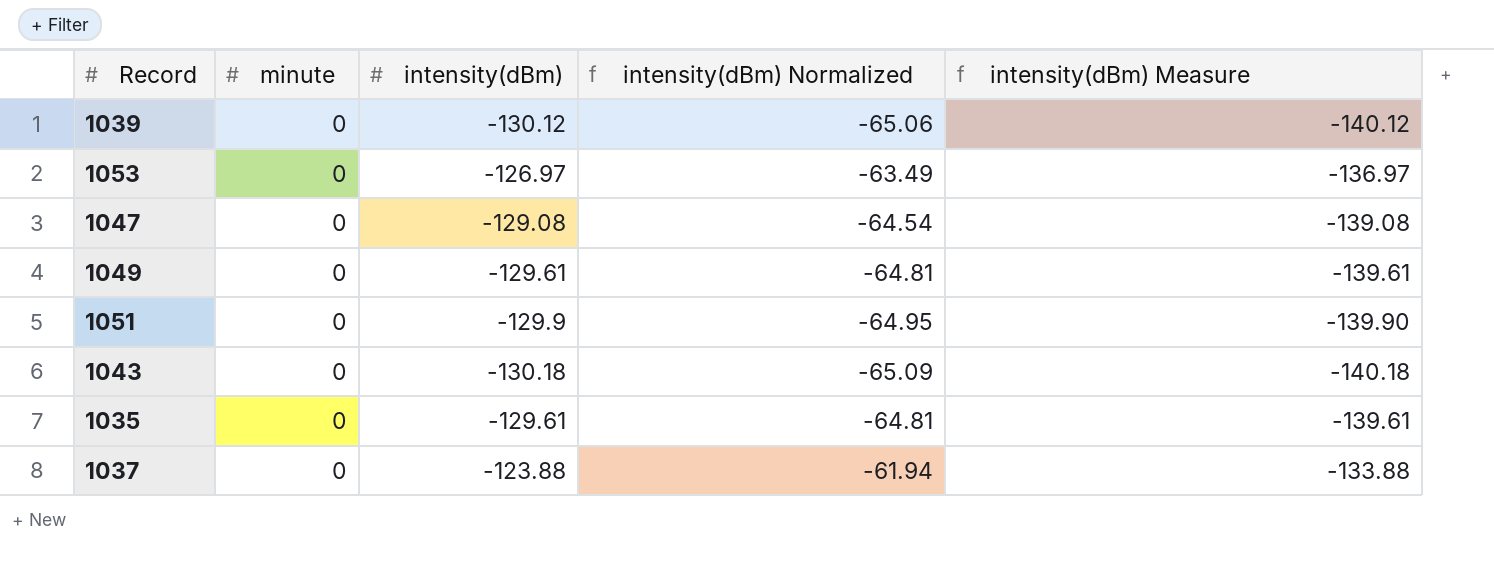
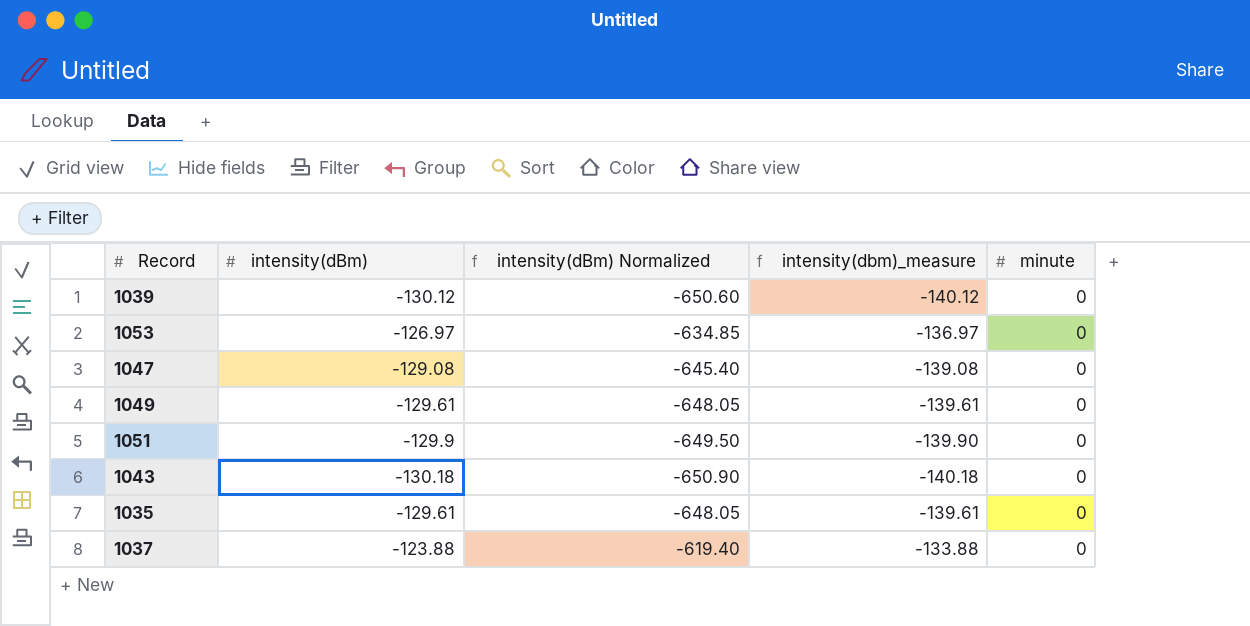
column intensity(dBm) Normalized | formula: [intensity(dBm)] * 0.5 -> [intensity(dBm)] * 5
column name: intensity(dBm) Measure -> intensity(dbm)_measure
column minute | position: 2 -> 5

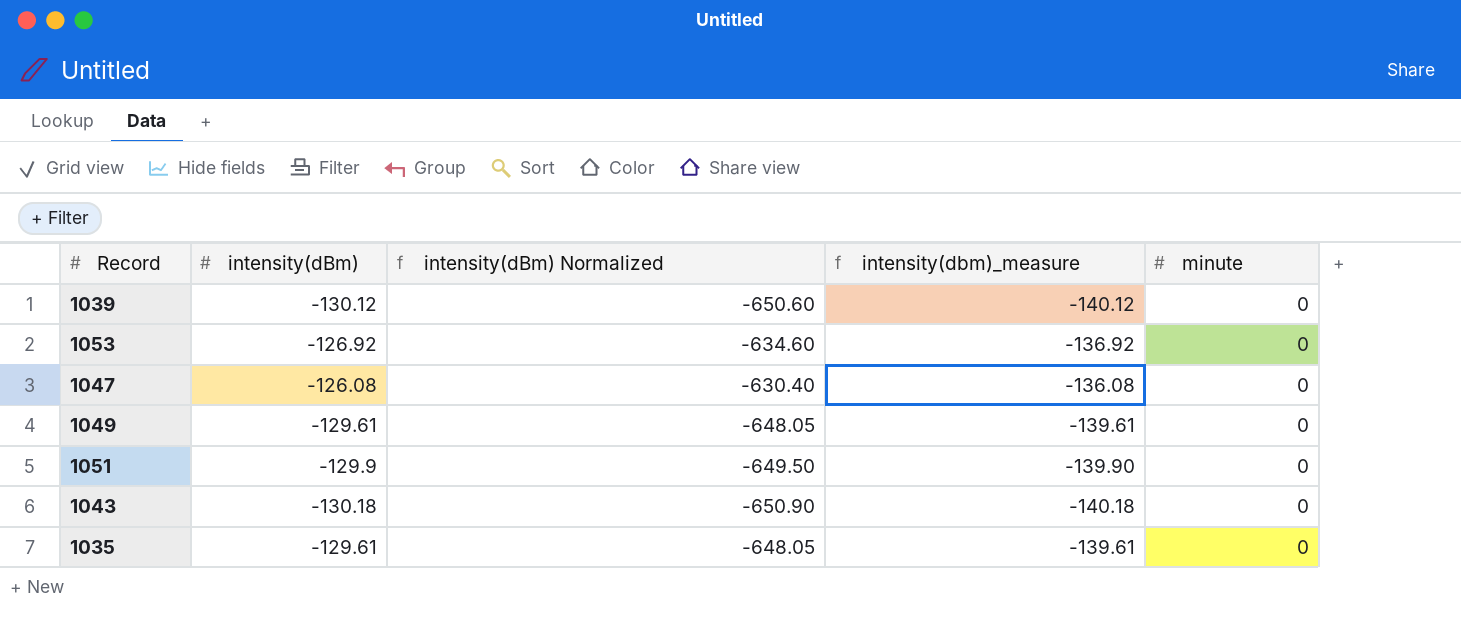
row 1037: -123.88 | -619.40 | -133.88 | 0 -> none
1053 | intensity(dBm): -126.97 -> -126.92
1053 | intensity(dBm) Normalized: -634.85 -> -634.60
1053 | intensity(dbm)_measure: -136.97 -> -136.92
1047 | intensity(dBm): -129.08 -> -126.08
1047 | intensity(dBm) Normalized: -645.40 -> -630.40
1047 | intensity(dbm)_measure: -139.08 -> -136.08

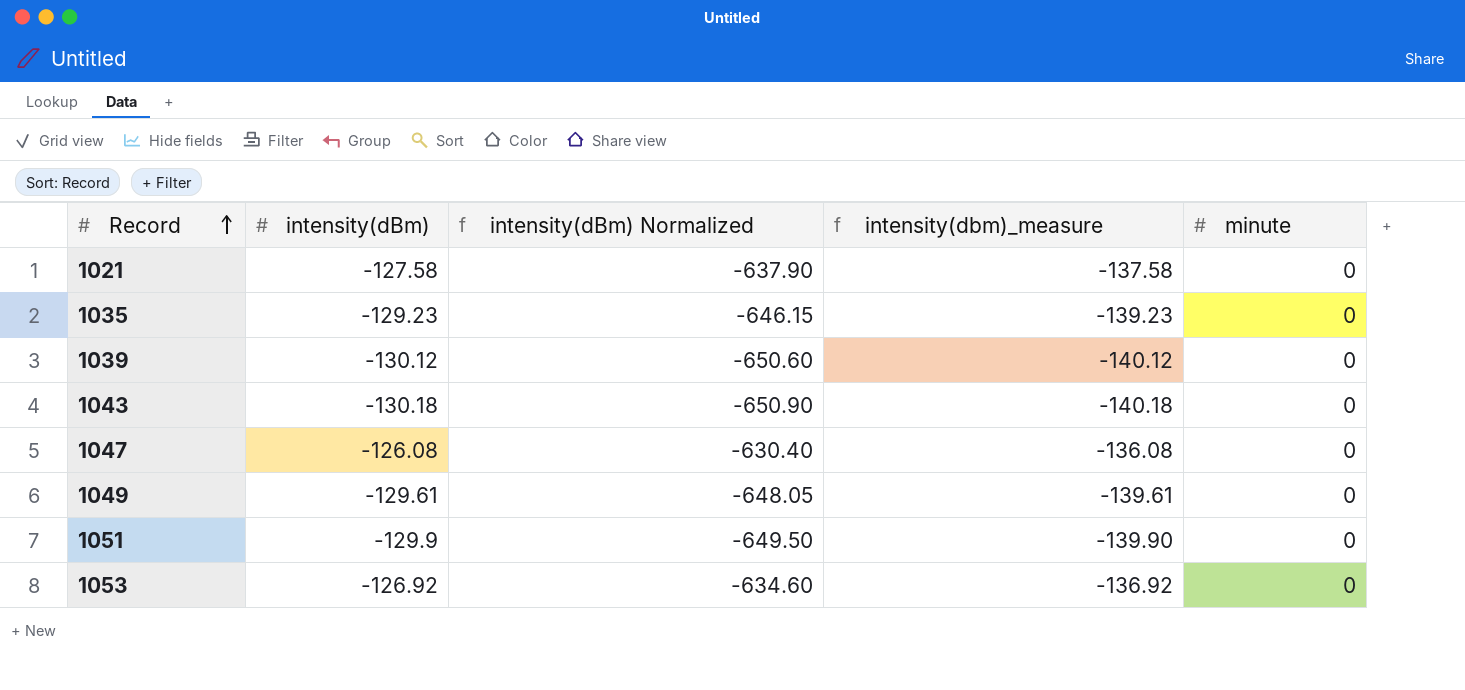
row order: none -> Record ascending
row 1021: none -> -127.58 | -637.90 | -137.58 | 0
1035 | intensity(dBm): -129.61 -> -129.23
1035 | intensity(dBm) Normalized: -648.05 -> -646.15
1035 | intensity(dbm)_measure: -139.61 -> -139.23

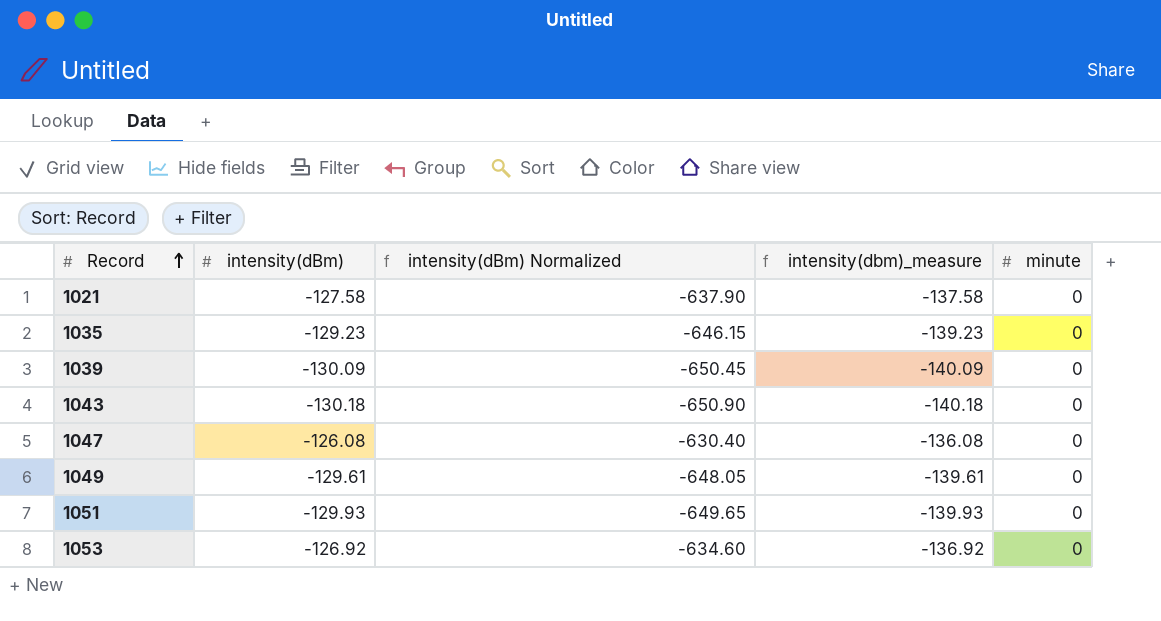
1039 | intensity(dBm): -130.12 -> -130.09
1039 | intensity(dBm) Normalized: -650.60 -> -650.45
1039 | intensity(dbm)_measure: -140.12 -> -140.09
1051 | intensity(dBm): -129.9 -> -129.93
1051 | intensity(dBm) Normalized: -649.50 -> -649.65
1051 | intensity(dbm)_measure: -139.90 -> -139.93

